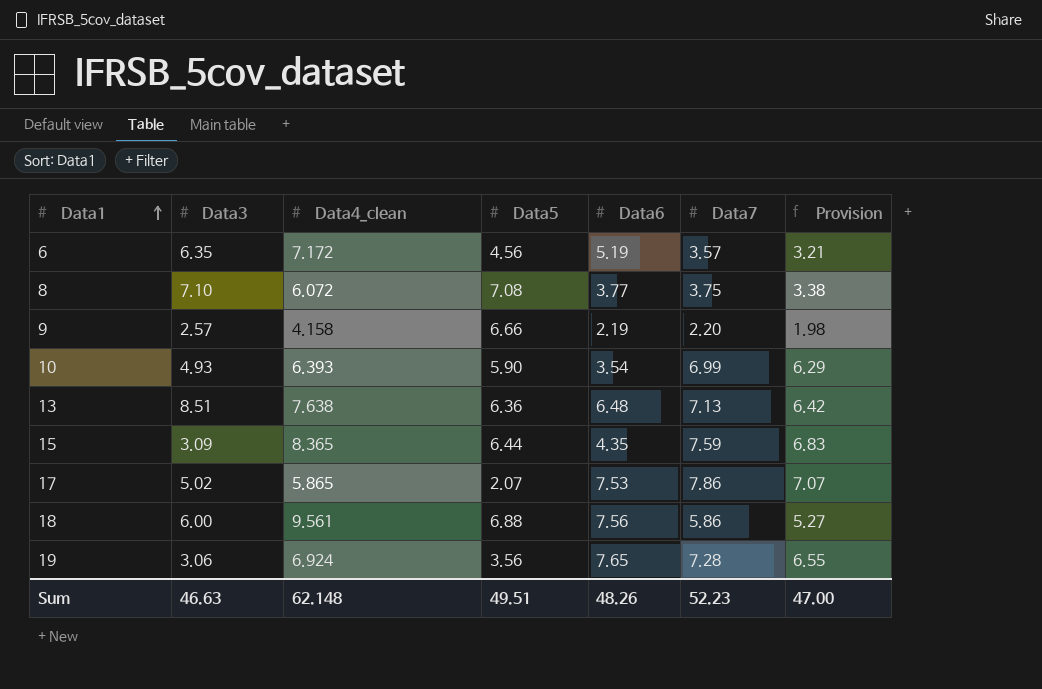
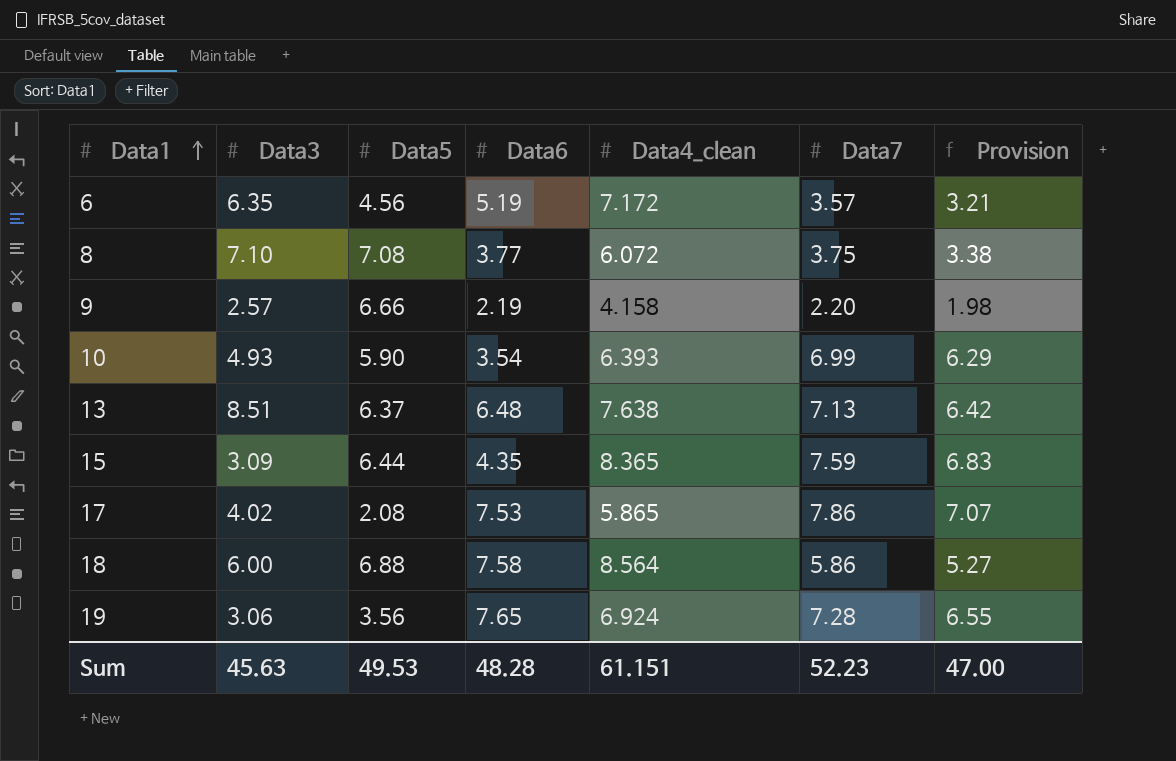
column Data4_clean | position: 3 -> 5
13 | Data5: 6.36 -> 6.37
17 | Data3: 5.02 -> 4.02
17 | Data5: 2.07 -> 2.08
18 | Data6: 7.56 -> 7.58
18 | Data4_clean: 9.561 -> 8.564
Sum | Data3: 46.63 -> 45.63
Sum | Data5: 49.51 -> 49.53
Sum | Data6: 48.26 -> 48.28
Sum | Data4_clean: 62.148 -> 61.151

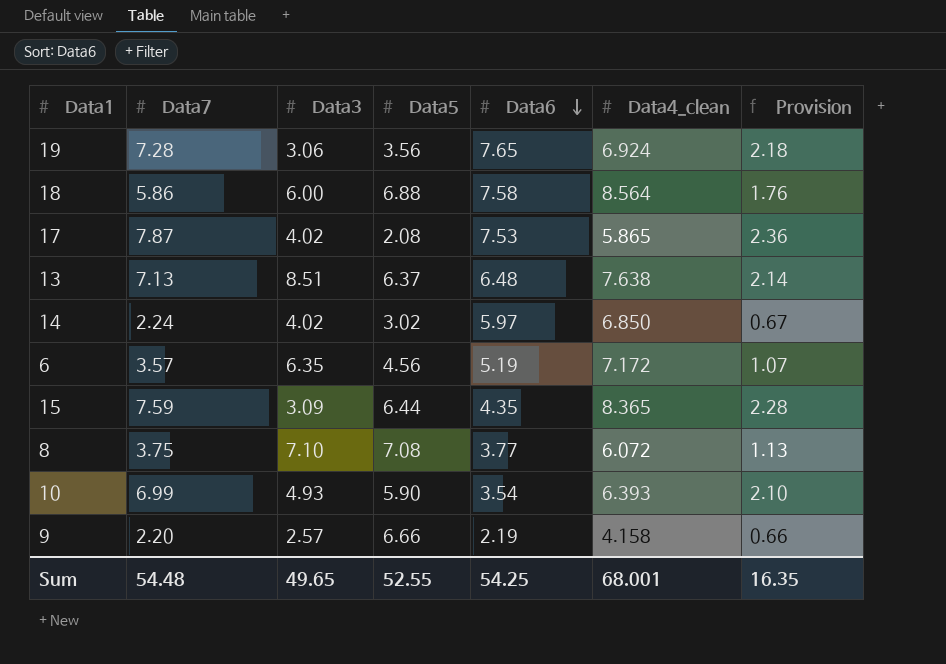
row order: Data1 ascending -> Data6 descending
column Data7 | position: 6 -> 2
column Provision | formula: [Data7] * 0.9 -> [Data7] * 0.3
17 | Data7: 7.86 -> 7.87
row 14: none -> 2.24 | 4.02 | 3.02 | 5.97 | 6.850 | 0.67
Sum | Data7: 52.23 -> 54.48
Sum | Data3: 45.63 -> 49.65
Sum | Data5: 49.53 -> 52.55
Sum | Data6: 48.28 -> 54.25
Sum | Data4_clean: 61.151 -> 68.001
Sum | Provision: 47.00 -> 16.35

